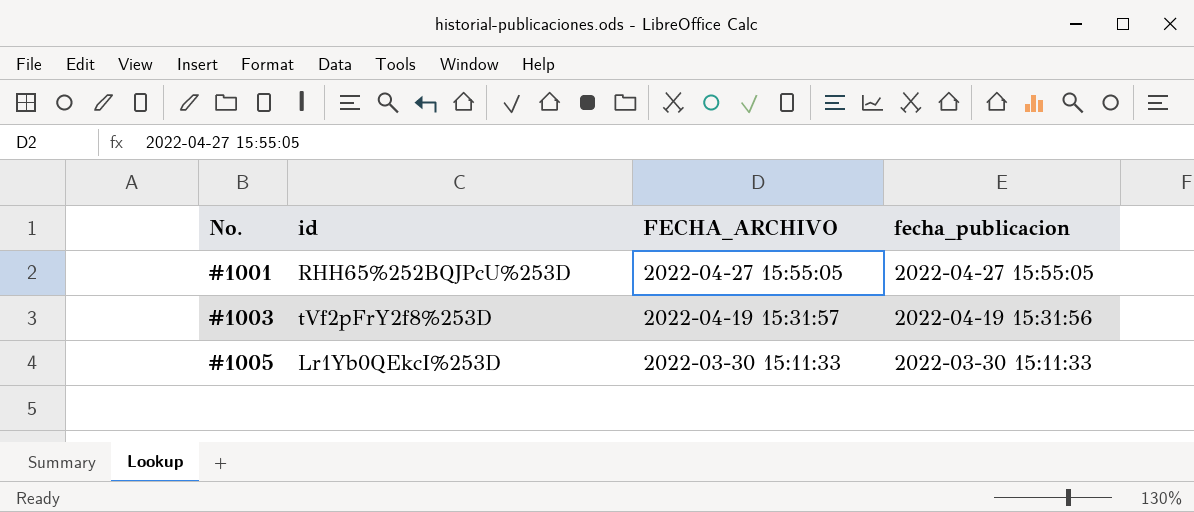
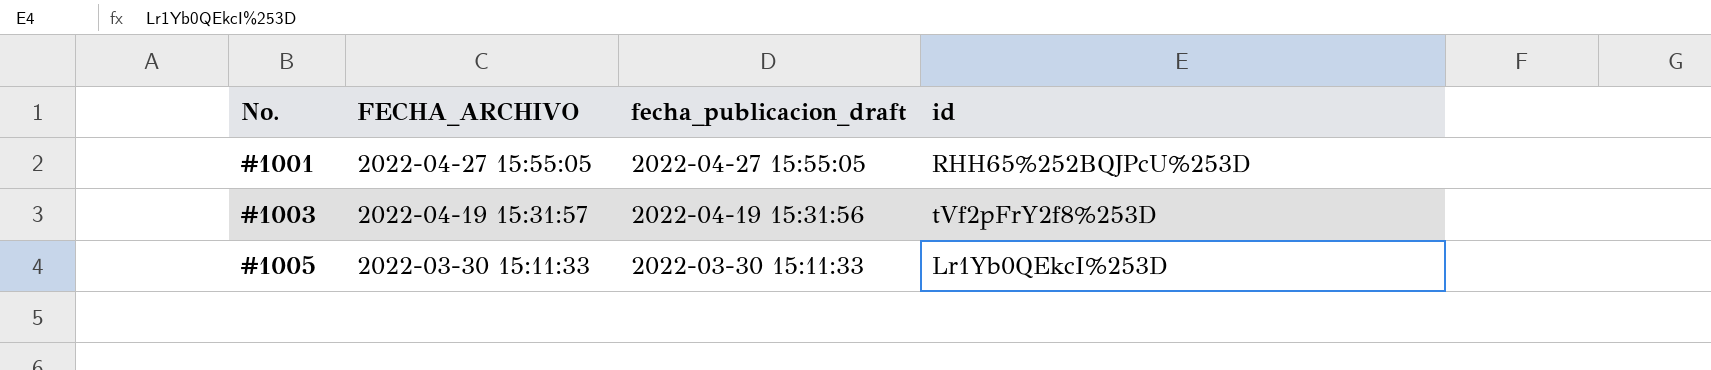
column name: fecha_publicacion -> fecha_publicacion_draft
column id | position: 2 -> 4

